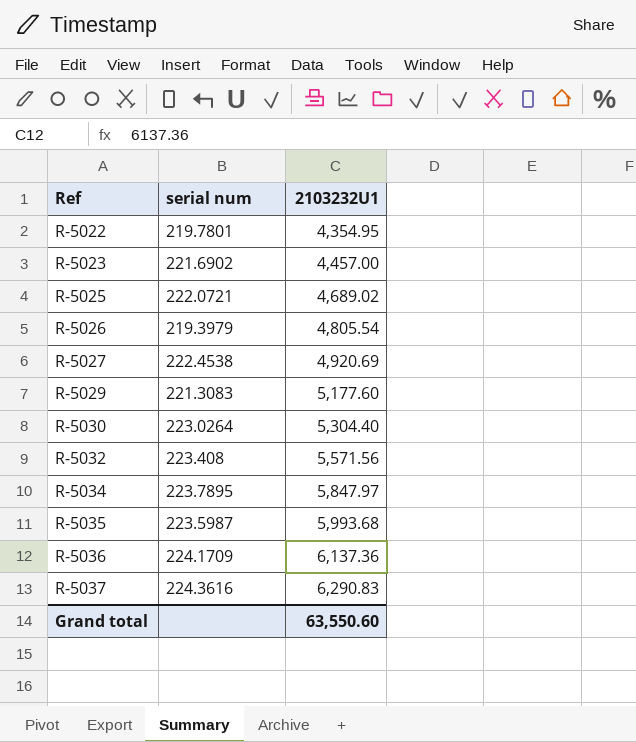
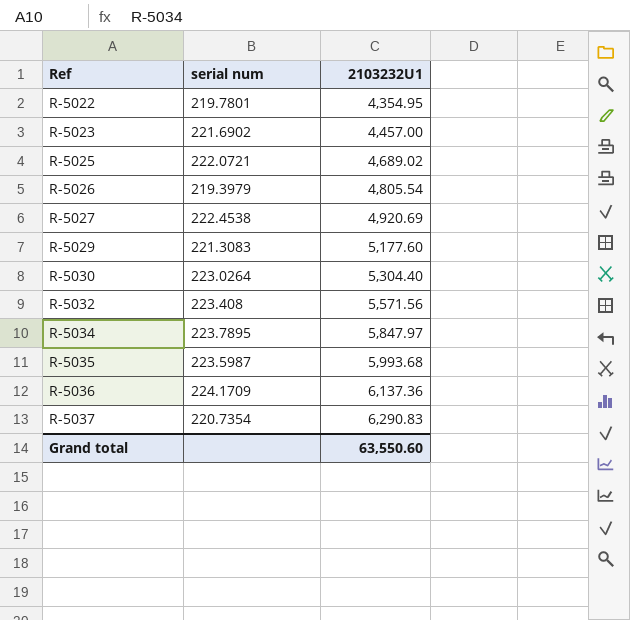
R-5037 | serial num: 224.3616 -> 220.7354

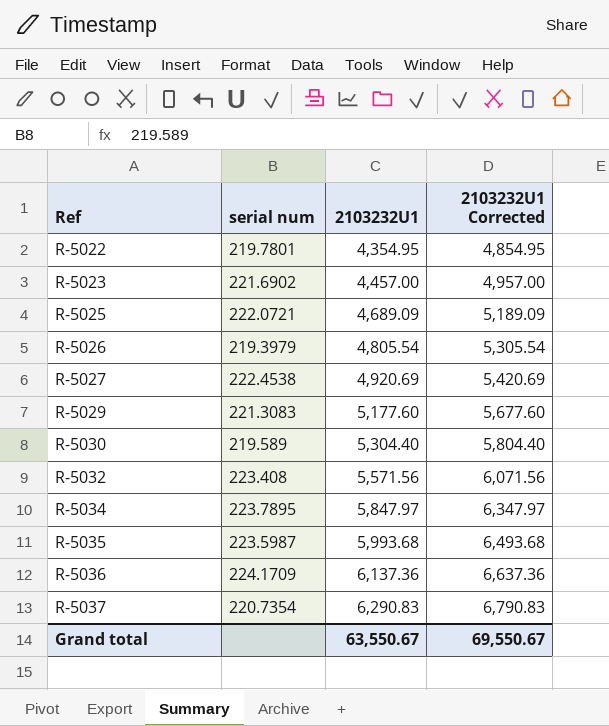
column 2103232U1 Corrected | formula: none -> [2103232U1] + 500
R-5025 | 2103232U1: 4,689.02 -> 4,689.09
R-5030 | serial num: 223.0264 -> 219.589
Grand total | 2103232U1: 63,550.60 -> 63,550.67

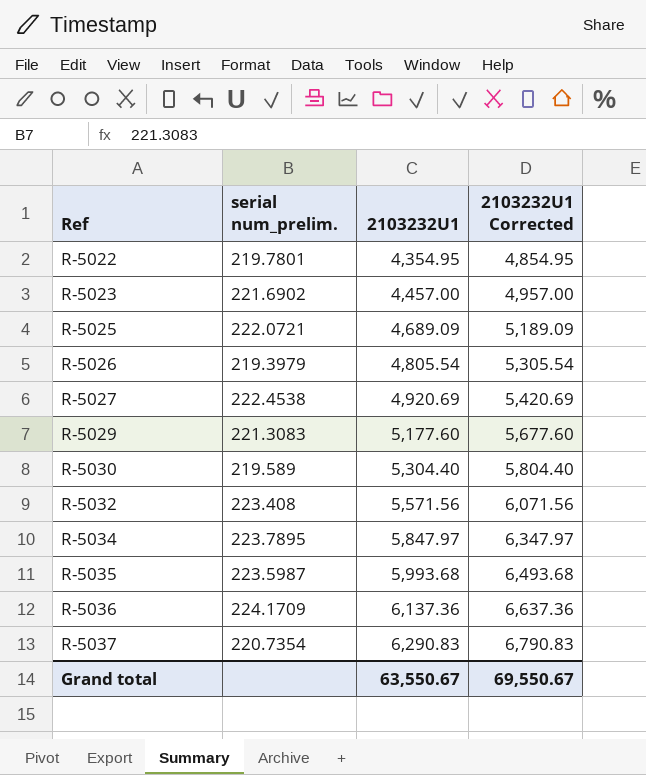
column name: serial num -> serial num_prelim.

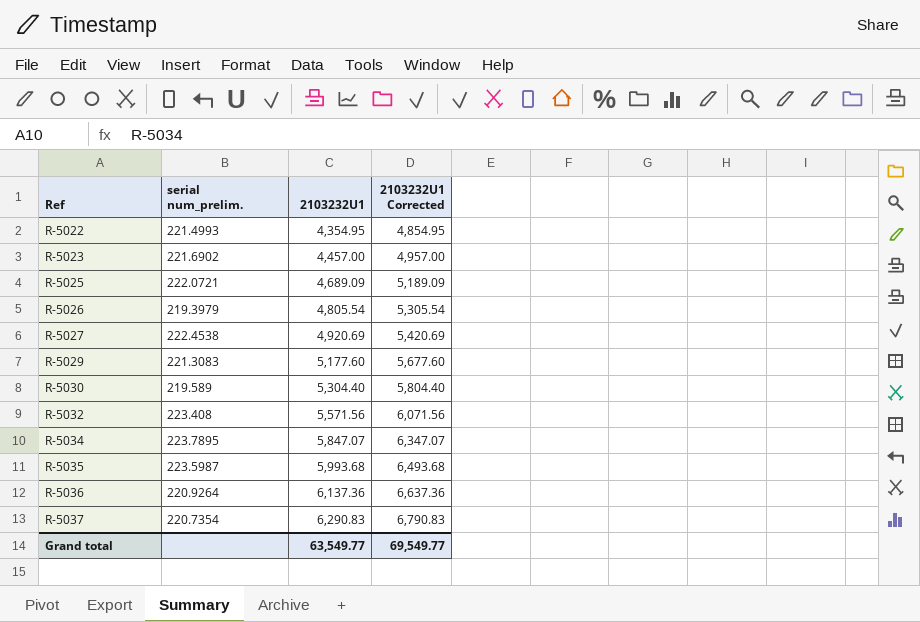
R-5022 | serial num_prelim.: 219.7801 -> 221.4993
R-5034 | 2103232U1: 5,847.97 -> 5,847.07
R-5034 | 2103232U1 Corrected: 6,347.97 -> 6,347.07
R-5036 | serial num_prelim.: 224.1709 -> 220.9264
Grand total | 2103232U1: 63,550.67 -> 63,549.77
Grand total | 2103232U1 Corrected: 69,550.67 -> 69,549.77

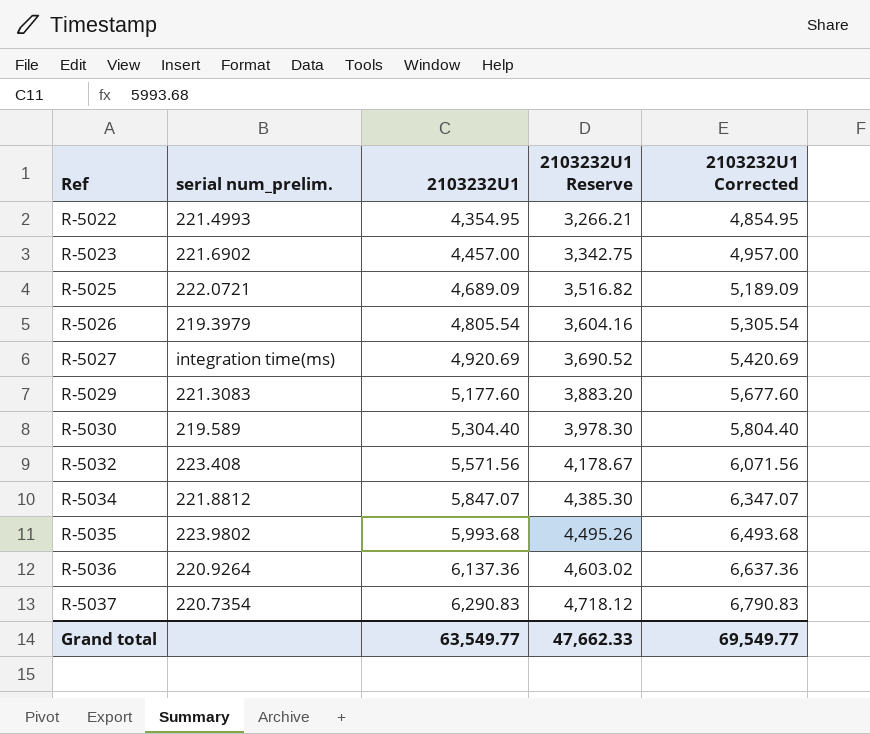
column 2103232U1 Reserve | formula: none -> [2103232U1] * 0.75
R-5027 | serial num_prelim.: 222.4538 -> integration time(ms)
R-5034 | serial num_prelim.: 223.7895 -> 221.8812
R-5035 | serial num_prelim.: 223.5987 -> 223.9802

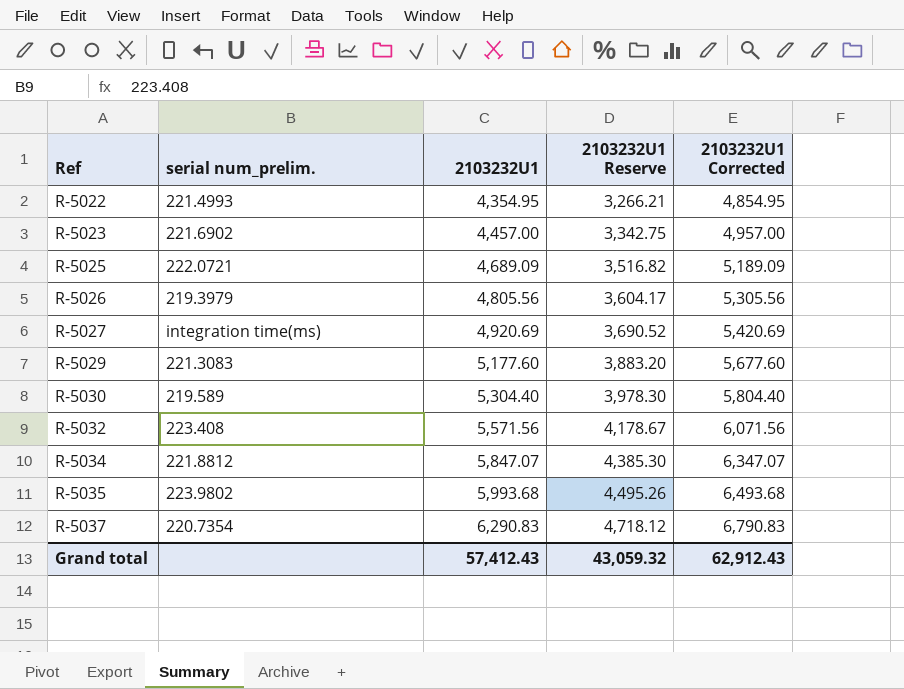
row R-5036: 220.9264 | 6,137.36 | 4,603.02 | 6,637.36 -> none
R-5026 | 2103232U1: 4,805.54 -> 4,805.56
R-5026 | 2103232U1 Reserve: 3,604.16 -> 3,604.17
R-5026 | 2103232U1 Corrected: 5,305.54 -> 5,305.56
Grand total | 2103232U1: 63,549.77 -> 57,412.43
Grand total | 2103232U1 Reserve: 47,662.33 -> 43,059.32
Grand total | 2103232U1 Corrected: 69,549.77 -> 62,912.43

